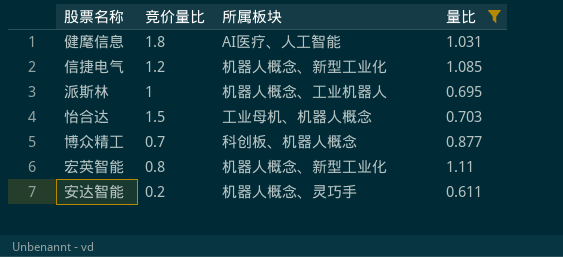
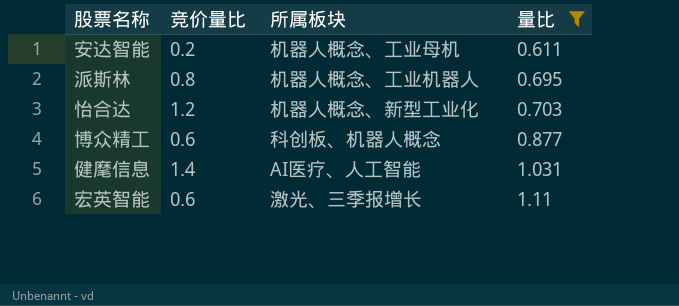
row order: none -> 量比 ascending
row 信捷电气: 1.2 | 机器人概念、新型工业化 | 1.085 -> none
安达智能 | 所属板块: 机器人概念、灵巧手 -> 机器人概念、工业母机
派斯林 | 竞价量比: 1 -> 0.8
怡合达 | 竞价量比: 1.5 -> 1.2
怡合达 | 所属板块: 工业母机、机器人概念 -> 机器人概念、新型工业化
博众精工 | 竞价量比: 0.7 -> 0.6
健麾信息 | 竞价量比: 1.8 -> 1.4
宏英智能 | 竞价量比: 0.8 -> 0.6
宏英智能 | 所属板块: 机器人概念、新型工业化 -> 激光、三季报增长

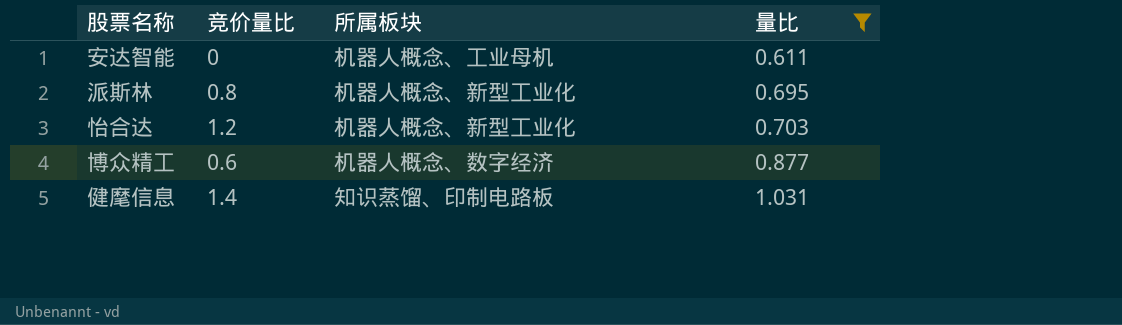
row 宏英智能: 0.6 | 激光、三季报增长 | 1.11 -> none
安达智能 | 竞价量比: 0.2 -> 0
派斯林 | 所属板块: 机器人概念、工业机器人 -> 机器人概念、新型工业化
博众精工 | 所属板块: 科创板、机器人概念 -> 机器人概念、数字经济
健麾信息 | 所属板块: AI医疗、人工智能 -> 知识蒸馏、印制电路板

